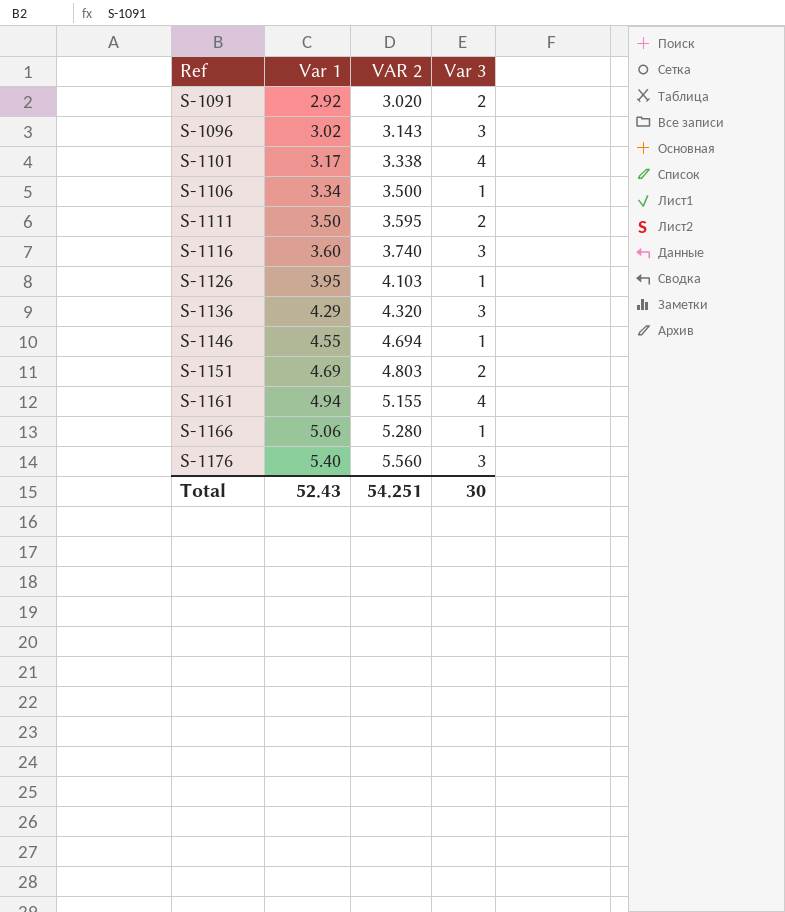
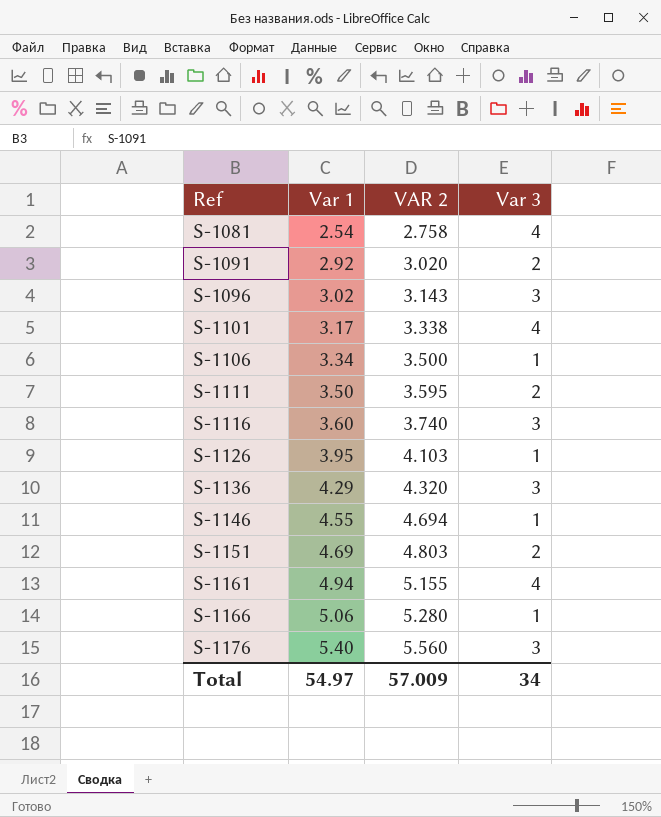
row S-1081: none -> 2.54 | 2.758 | 4
Total | Var 1: 52.43 -> 54.97
Total | VAR 2: 54.251 -> 57.009
Total | Var 3: 30 -> 34

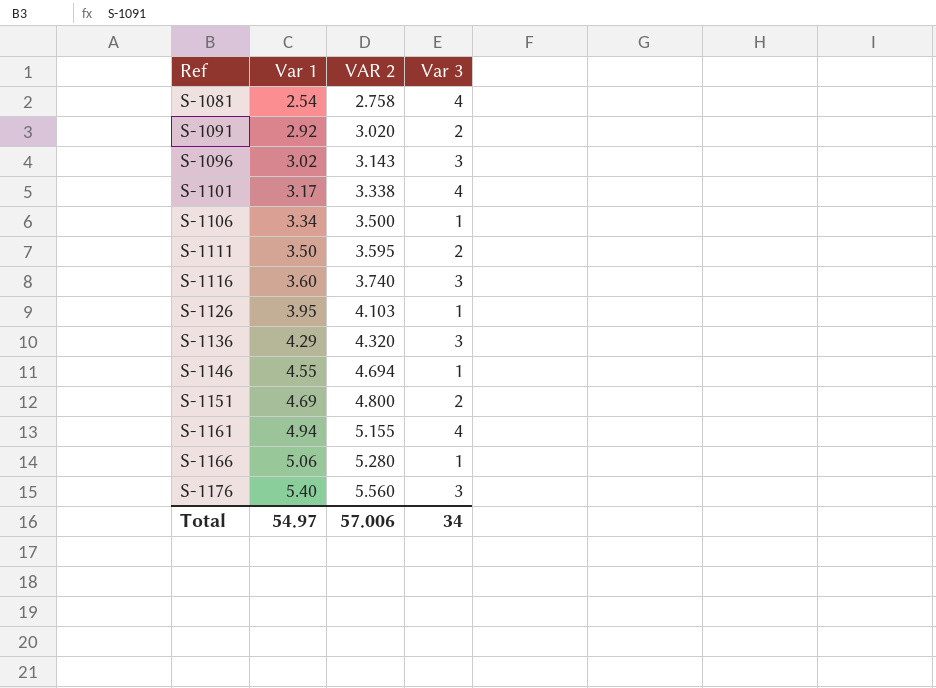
S-1151 | VAR 2: 4.803 -> 4.800
Total | VAR 2: 57.009 -> 57.006

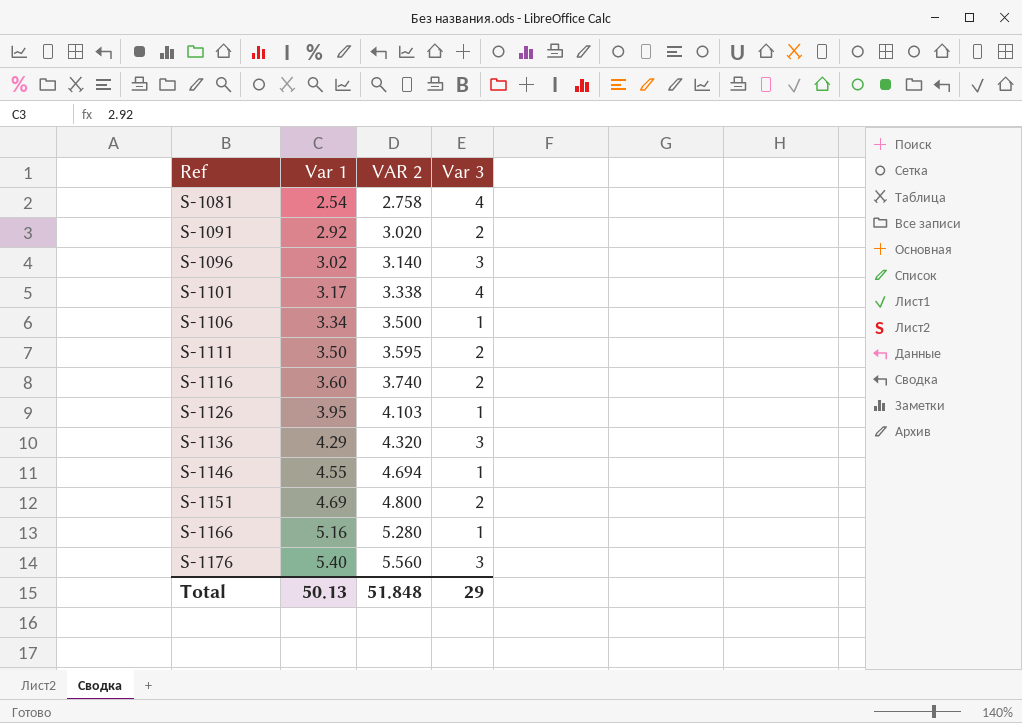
row S-1161: 4.94 | 5.155 | 4 -> none
S-1096 | VAR 2: 3.143 -> 3.140
S-1116 | Var 3: 3 -> 2
S-1166 | Var 1: 5.06 -> 5.16
Total | Var 1: 54.97 -> 50.13
Total | VAR 2: 57.006 -> 51.848
Total | Var 3: 34 -> 29

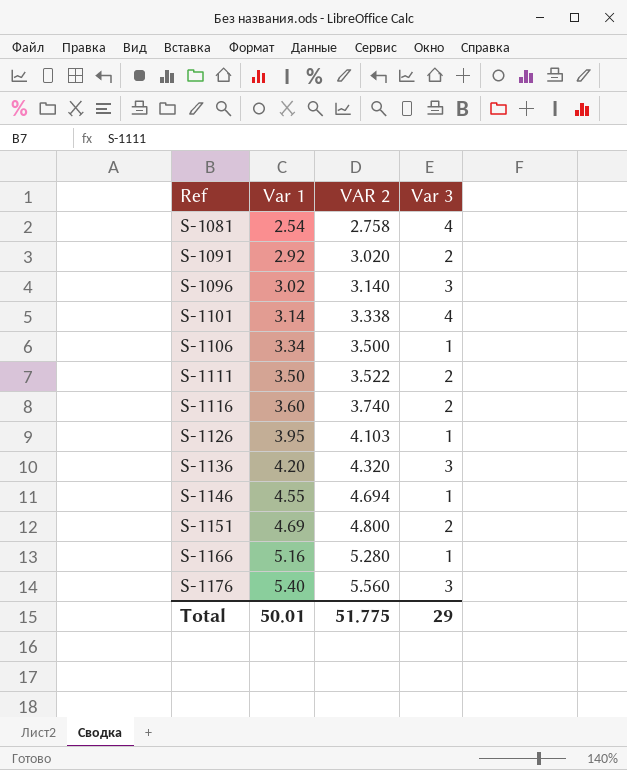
S-1101 | Var 1: 3.17 -> 3.14
S-1111 | VAR 2: 3.595 -> 3.522
S-1136 | Var 1: 4.29 -> 4.20
Total | Var 1: 50.13 -> 50.01
Total | VAR 2: 51.848 -> 51.775

